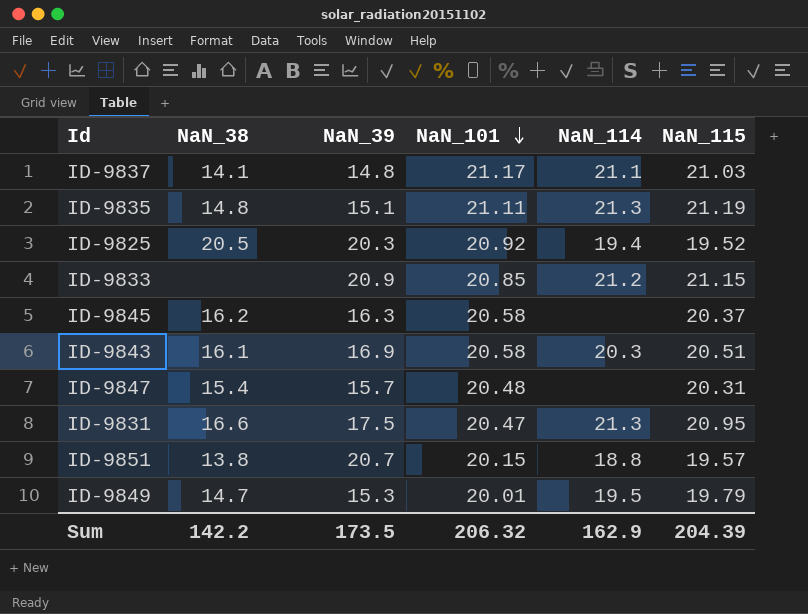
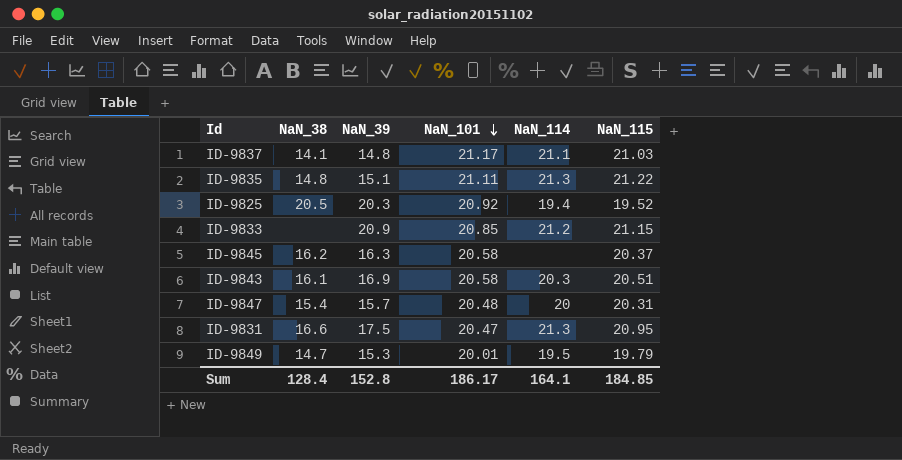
row ID-9851: 13.8 | 20.7 | 20.15 | 18.8 | 19.57 -> none
ID-9835 | NaN_115: 21.19 -> 21.22
ID-9847 | NaN_114: none -> 20
Sum | NaN_38: 142.2 -> 128.4
Sum | NaN_39: 173.5 -> 152.8
Sum | NaN_101: 206.32 -> 186.17
Sum | NaN_114: 162.9 -> 164.1
Sum | NaN_115: 204.39 -> 184.85

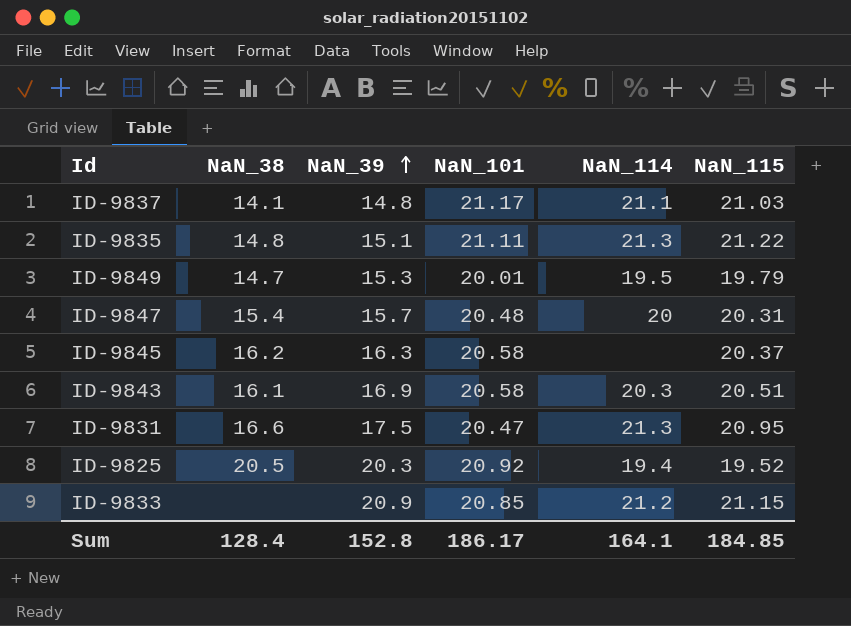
row order: NaN_101 descending -> NaN_39 ascending

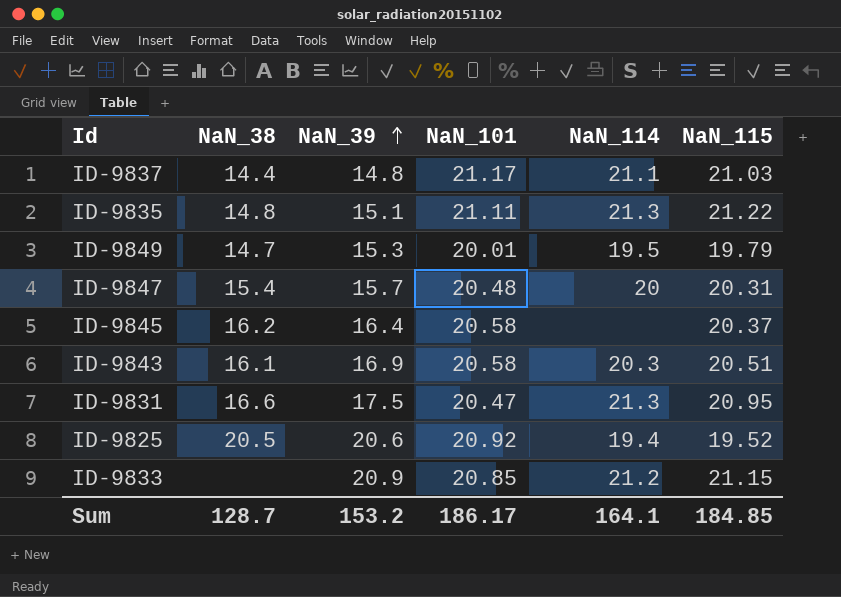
ID-9837 | NaN_38: 14.1 -> 14.4
ID-9845 | NaN_39: 16.3 -> 16.4
ID-9825 | NaN_39: 20.3 -> 20.6
Sum | NaN_38: 128.4 -> 128.7
Sum | NaN_39: 152.8 -> 153.2

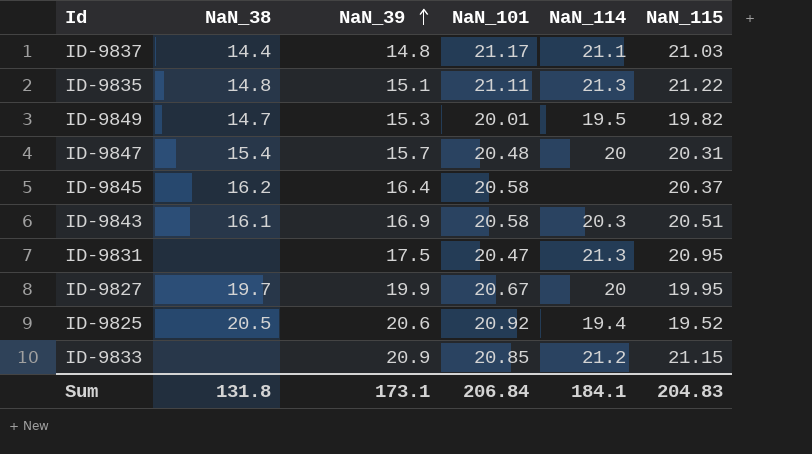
ID-9849 | NaN_115: 19.79 -> 19.82
ID-9831 | NaN_38: 16.6 -> none
row ID-9827: none -> 19.7 | 19.9 | 20.67 | 20 | 19.95
Sum | NaN_38: 128.7 -> 131.8
Sum | NaN_39: 153.2 -> 173.1
Sum | NaN_101: 186.17 -> 206.84
Sum | NaN_114: 164.1 -> 184.1
Sum | NaN_115: 184.85 -> 204.83

